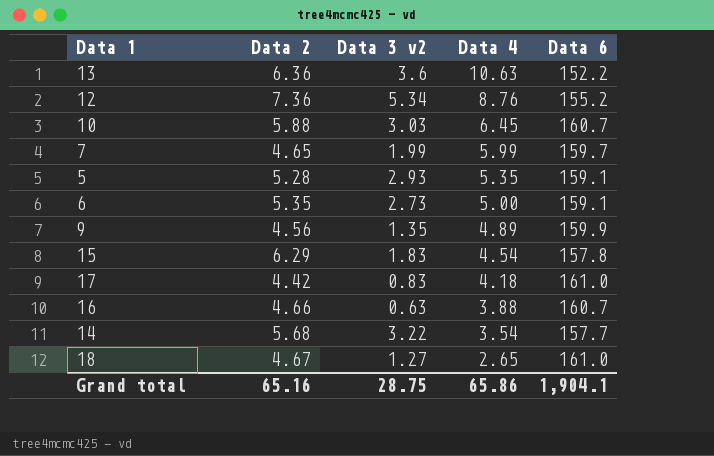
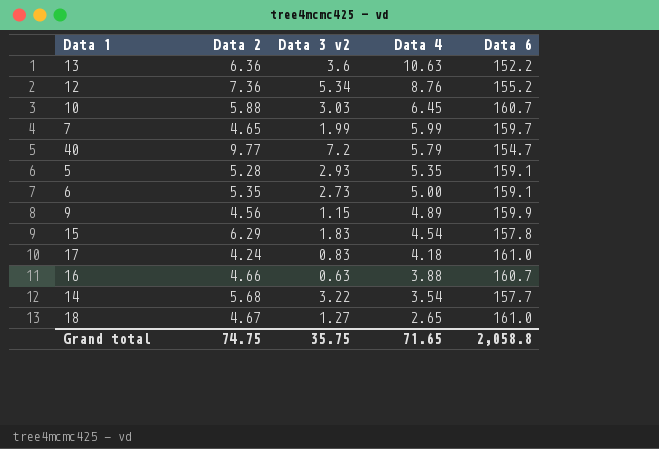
row 40: none -> 9.77 | 7.2 | 5.79 | 154.7
9 | Data 3 v2: 1.35 -> 1.15
17 | Data 2: 4.42 -> 4.24
Grand total | Data 2: 65.16 -> 74.75
Grand total | Data 3 v2: 28.75 -> 35.75
Grand total | Data 4: 65.86 -> 71.65
Grand total | Data 6: 1,904.1 -> 2,058.8

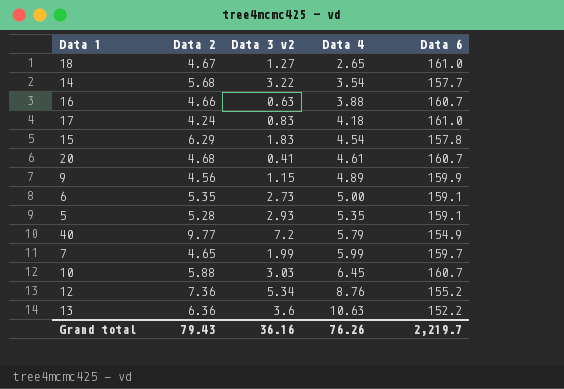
row order: Data 4 descending -> Data 4 ascending
row 20: none -> 4.68 | 0.41 | 4.61 | 160.7
40 | Data 6: 154.7 -> 154.9
Grand total | Data 2: 74.75 -> 79.43
Grand total | Data 3 v2: 35.75 -> 36.16
Grand total | Data 4: 71.65 -> 76.26
Grand total | Data 6: 2,058.8 -> 2,219.7

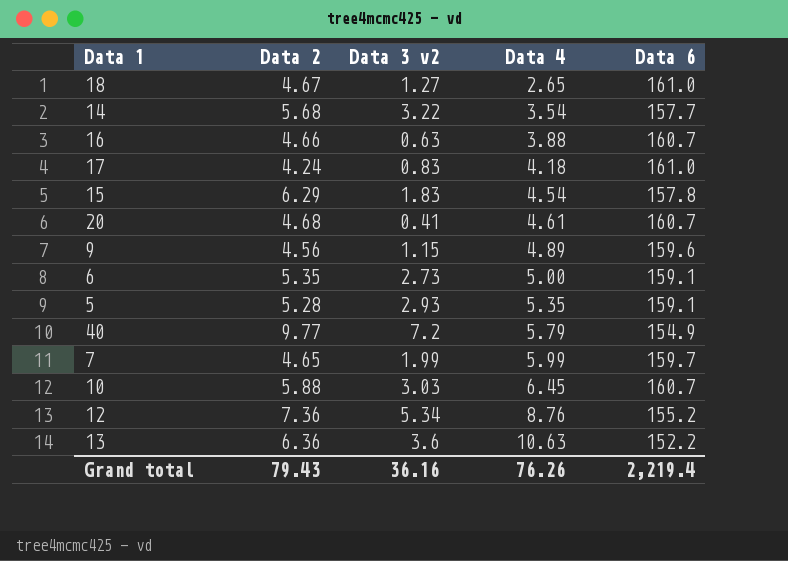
9 | Data 6: 159.9 -> 159.6
Grand total | Data 6: 2,219.7 -> 2,219.4

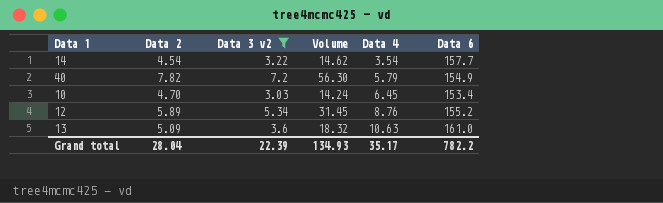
filter: none -> Data 3 v2 >= 3.03
column Volume | formula: none -> [Data 2] * [Data 3 v2]
14 | Data 2: 5.68 -> 4.54
40 | Data 2: 9.77 -> 7.82
10 | Data 2: 5.88 -> 4.70
10 | Data 6: 160.7 -> 153.4
12 | Data 2: 7.36 -> 5.89
13 | Data 2: 6.36 -> 5.09
13 | Data 6: 152.2 -> 161.0
Grand total | Data 2: 79.43 -> 28.04
Grand total | Data 3 v2: 36.16 -> 22.39
Grand total | Data 4: 76.26 -> 35.17
Grand total | Data 6: 2,219.4 -> 782.2

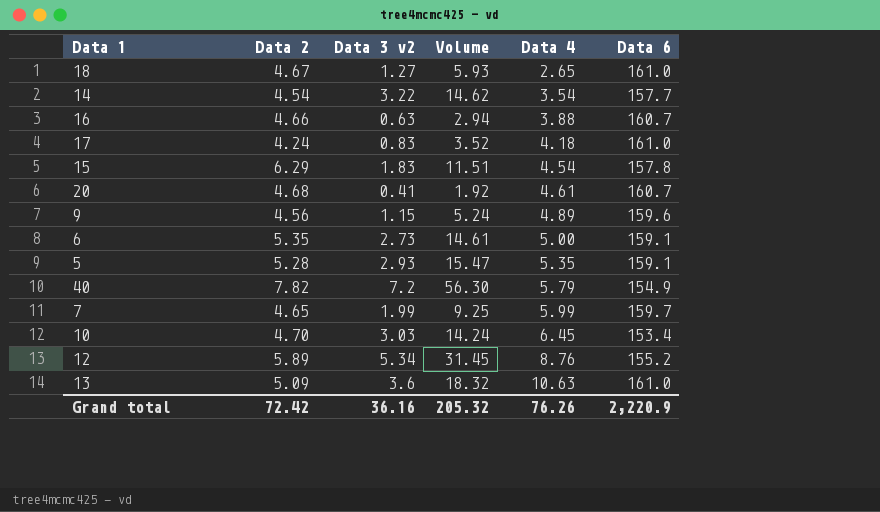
filter: Data 3 v2 >= 3.03 -> none
Grand total | Data 2: 28.04 -> 72.42
Grand total | Data 3 v2: 22.39 -> 36.16
Grand total | Volume: 134.93 -> 205.32
Grand total | Data 4: 35.17 -> 76.26
Grand total | Data 6: 782.2 -> 2,220.9

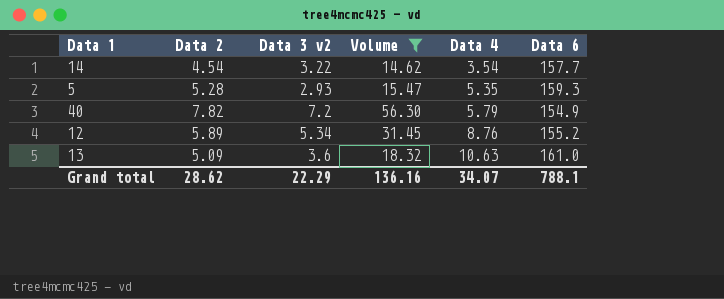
filter: none -> Volume >= 14.62
5 | Data 6: 159.1 -> 159.3
Grand total | Data 2: 72.42 -> 28.62
Grand total | Data 3 v2: 36.16 -> 22.29
Grand total | Volume: 205.32 -> 136.16
Grand total | Data 4: 76.26 -> 34.07
Grand total | Data 6: 2,220.9 -> 788.1

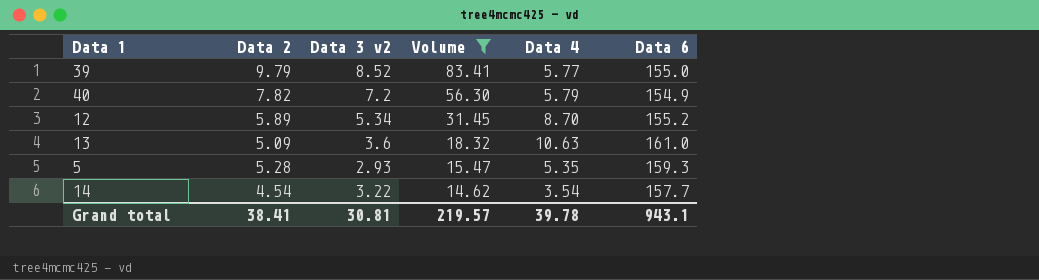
row order: Data 4 ascending -> Volume descending
row 39: none -> 9.79 | 8.52 | 83.41 | 5.77 | 155.0
12 | Data 4: 8.76 -> 8.70
Grand total | Data 2: 28.62 -> 38.41
Grand total | Data 3 v2: 22.29 -> 30.81
Grand total | Volume: 136.16 -> 219.57
Grand total | Data 4: 34.07 -> 39.78
Grand total | Data 6: 788.1 -> 943.1

